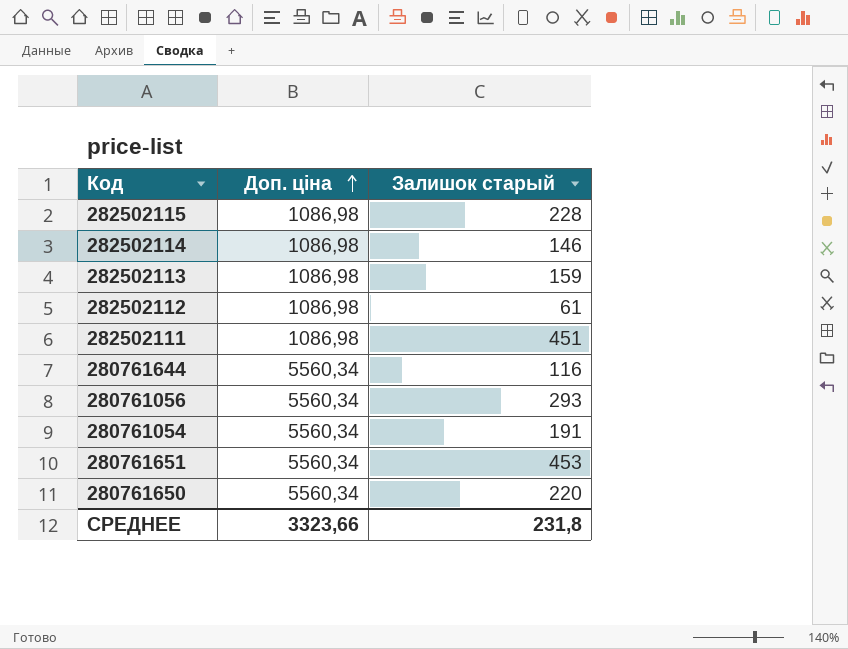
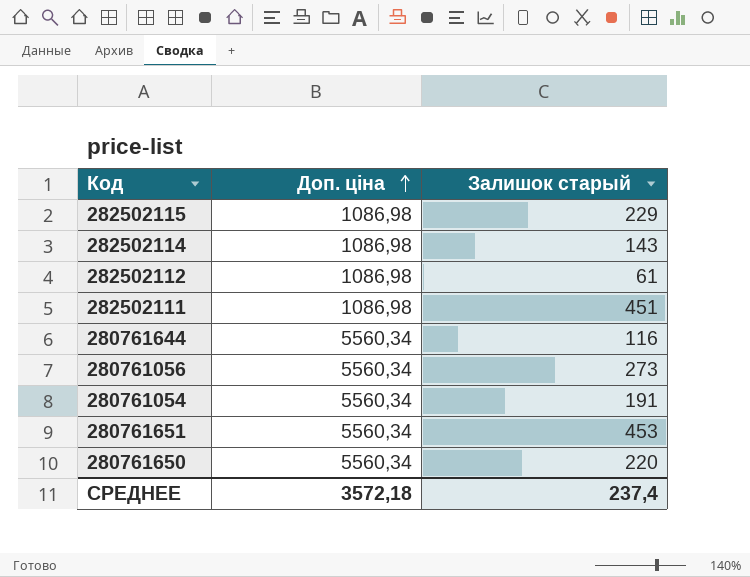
row 282502113: 1086,98 | 159 -> none
282502115 | Залишок старый: 228 -> 229
282502114 | Залишок старый: 146 -> 143
280761056 | Залишок старый: 293 -> 273
СРЕДНЕЕ | Доп. ціна: 3323,66 -> 3572,18
СРЕДНЕЕ | Залишок старый: 231,8 -> 237,4

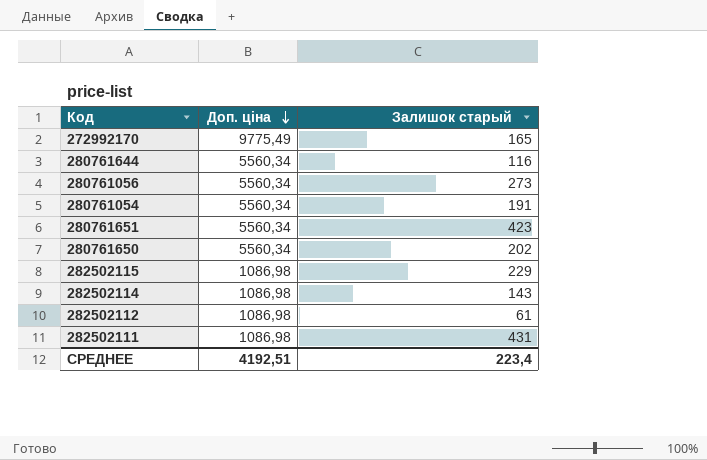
row order: Доп. ціна ascending -> Доп. ціна descending
row 272992170: none -> 9775,49 | 165
280761651 | Залишок старый: 453 -> 423
280761650 | Залишок старый: 220 -> 202
282502111 | Залишок старый: 451 -> 431
СРЕДНЕЕ | Доп. ціна: 3572,18 -> 4192,51
СРЕДНЕЕ | Залишок старый: 237,4 -> 223,4

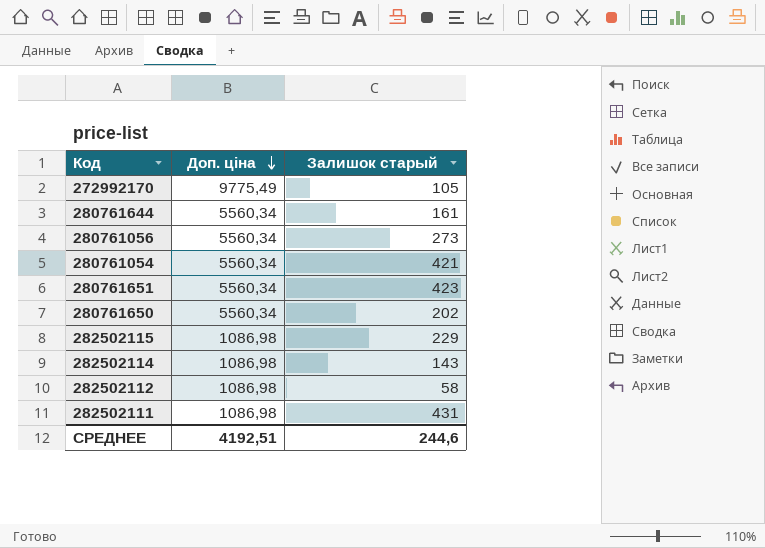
272992170 | Залишок старый: 165 -> 105
280761644 | Залишок старый: 116 -> 161
280761054 | Залишок старый: 191 -> 421
282502112 | Залишок старый: 61 -> 58
СРЕДНЕЕ | Залишок старый: 223,4 -> 244,6

